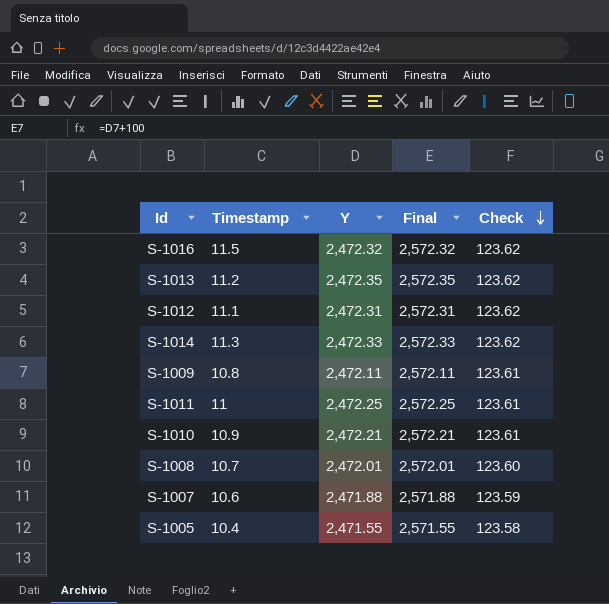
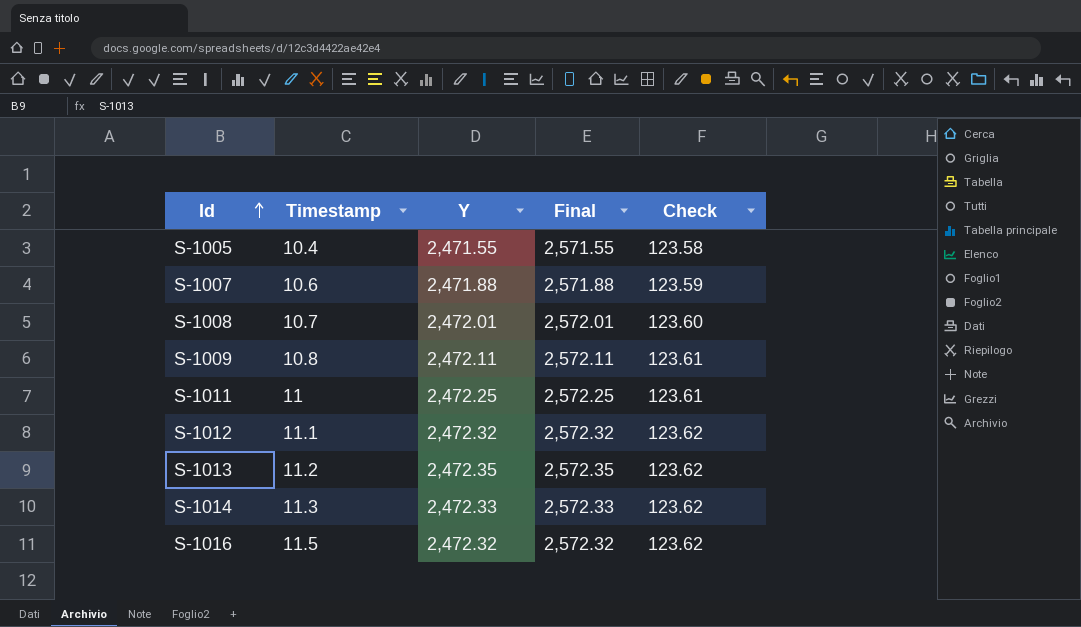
row order: Check descending -> Id ascending
row S-1010: 10.9 | 2,472.21 | 2,572.21 | 123.61 -> none
S-1012 | Y: 2,472.31 -> 2,472.32
S-1012 | Final: 2,572.31 -> 2,572.32

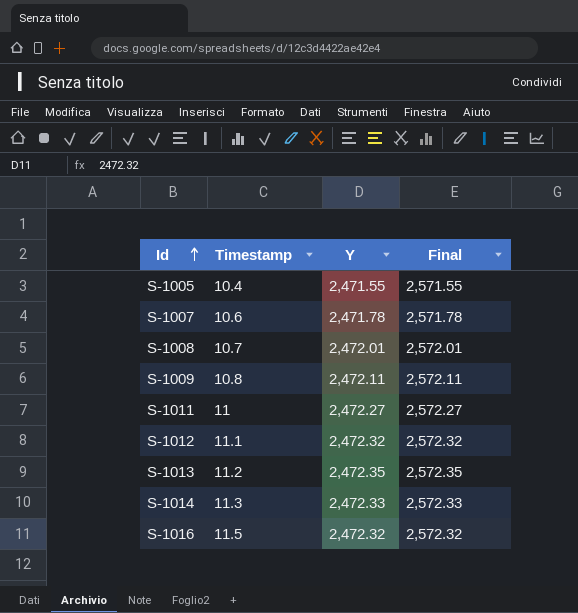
column Check | formula: [Y] * 0.05 -> none
S-1007 | Y: 2,471.88 -> 2,471.78
S-1007 | Final: 2,571.88 -> 2,571.78
S-1011 | Y: 2,472.25 -> 2,472.27
S-1011 | Final: 2,572.25 -> 2,572.27

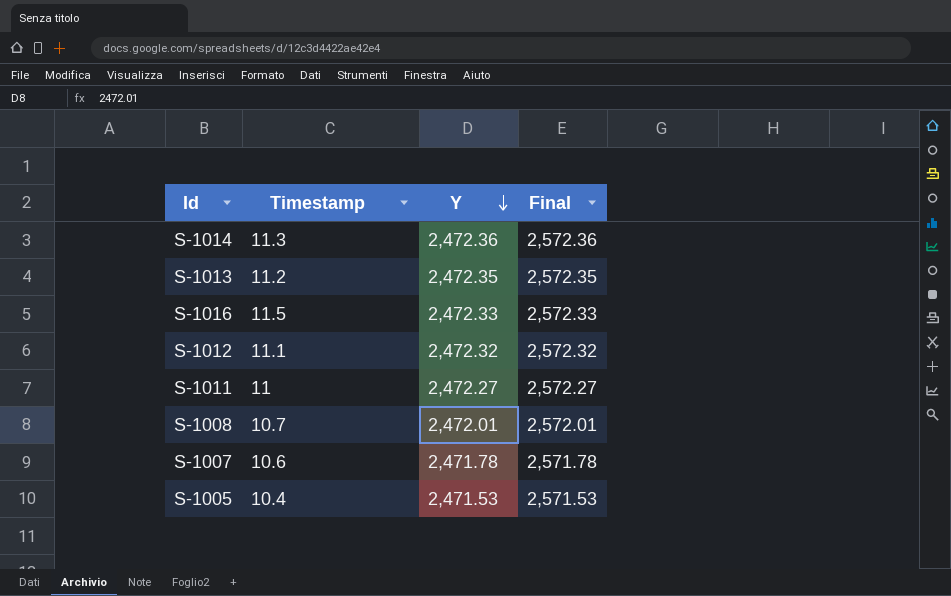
row order: Id ascending -> Y descending
row S-1009: 10.8 | 2,472.11 | 2,572.11 -> none
S-1014 | Y: 2,472.33 -> 2,472.36
S-1014 | Final: 2,572.33 -> 2,572.36
S-1016 | Y: 2,472.32 -> 2,472.33
S-1016 | Final: 2,572.32 -> 2,572.33
S-1005 | Y: 2,471.55 -> 2,471.53
S-1005 | Final: 2,571.55 -> 2,571.53

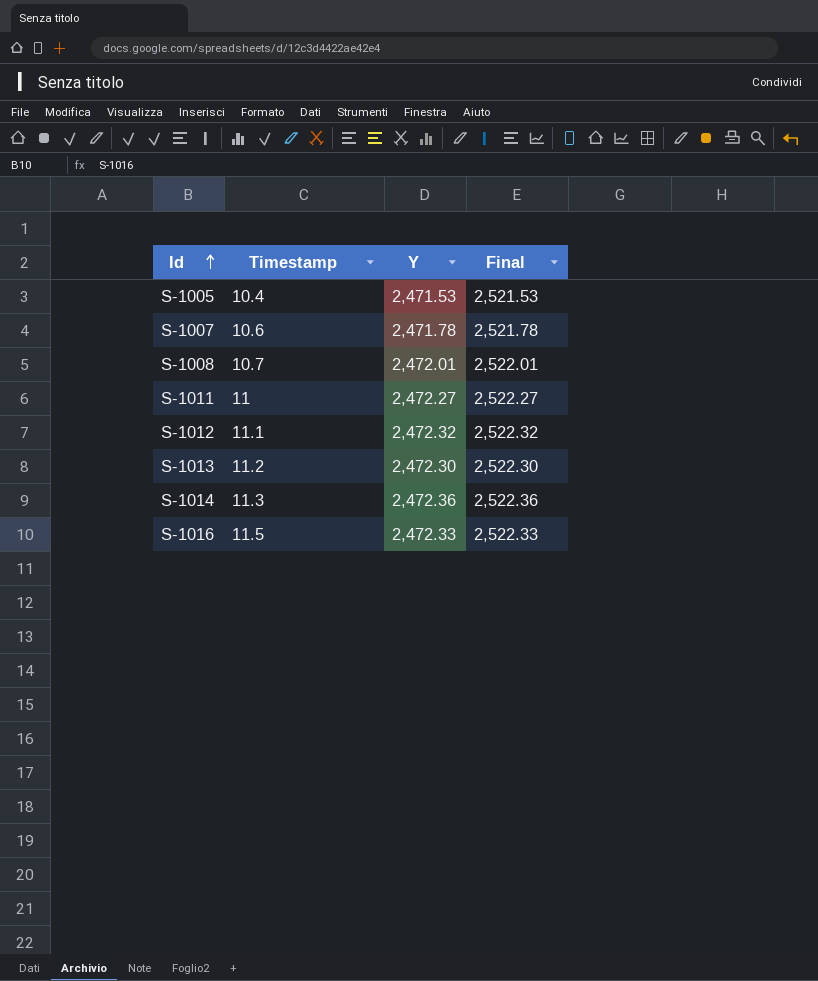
row order: Y descending -> Id ascending
column Final | formula: [Y] + 100 -> [Y] + 50
S-1013 | Y: 2,472.35 -> 2,472.30

